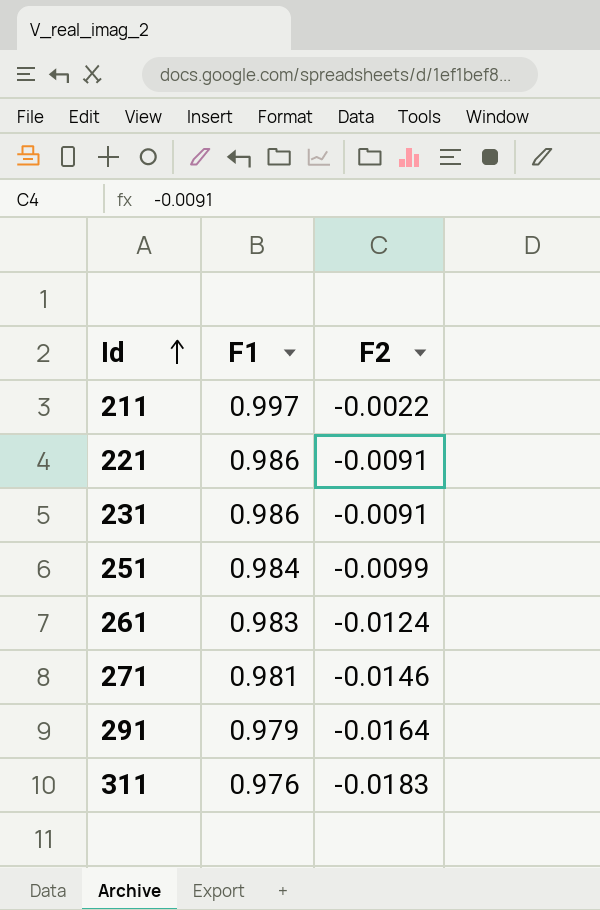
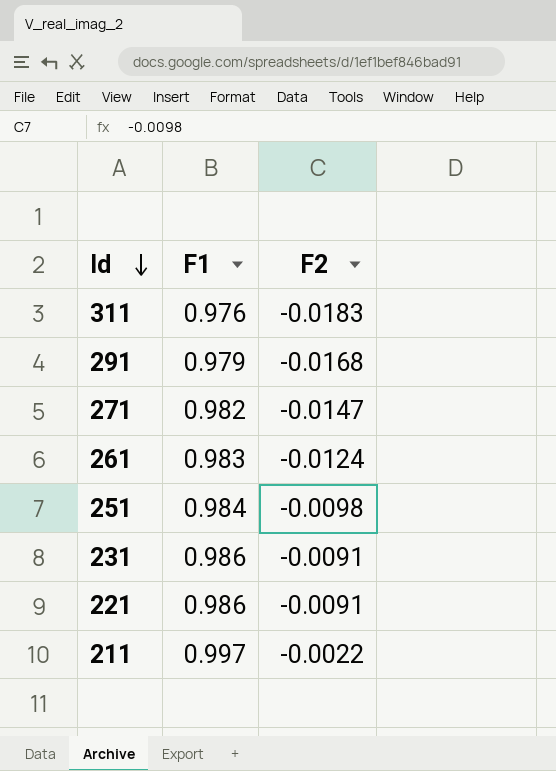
row order: Id ascending -> Id descending
291 | F2: -0.0164 -> -0.0168
271 | F1: 0.981 -> 0.982
271 | F2: -0.0146 -> -0.0147
251 | F2: -0.0099 -> -0.0098

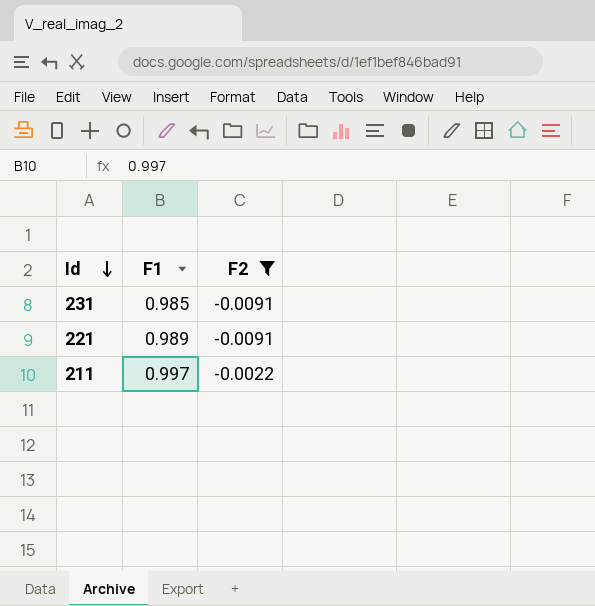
filter: none -> F2 >= -0.0091
231 | F1: 0.986 -> 0.985
221 | F1: 0.986 -> 0.989

